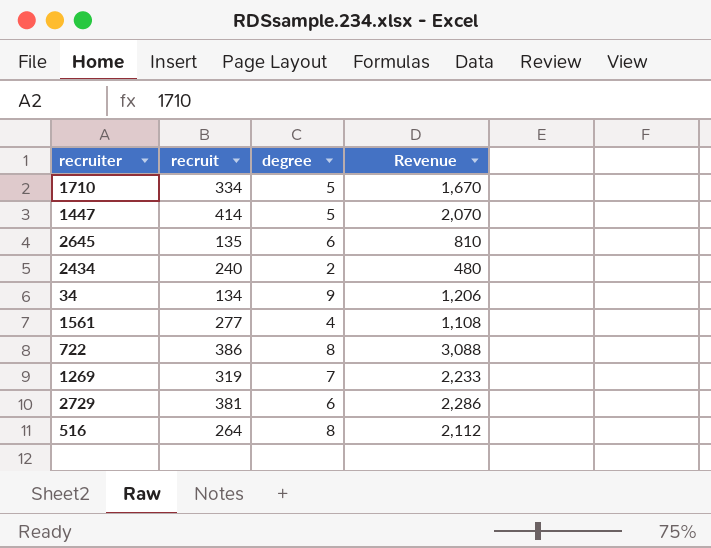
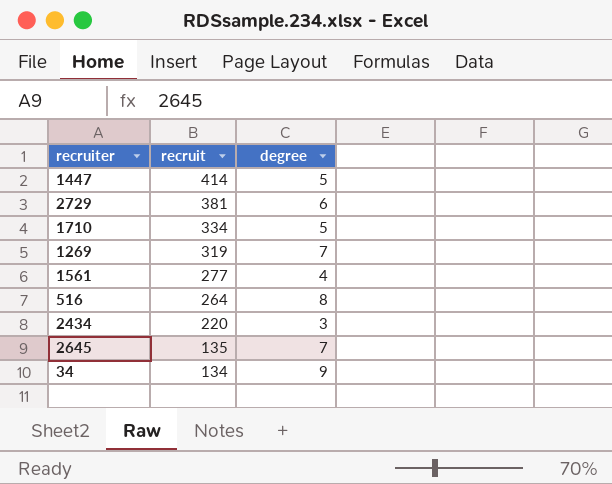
row order: none -> recruit descending
column Revenue | formula: [recruit] * [degree] -> none
row 722: 386 | 8 | 3,088 -> none
2434 | recruit: 240 -> 220
2434 | degree: 2 -> 3
2645 | degree: 6 -> 7

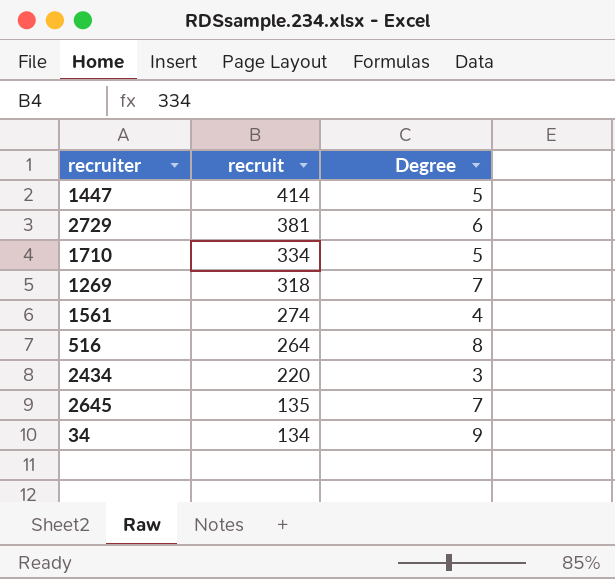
column name: degree -> Degree
1269 | recruit: 319 -> 318
1561 | recruit: 277 -> 274

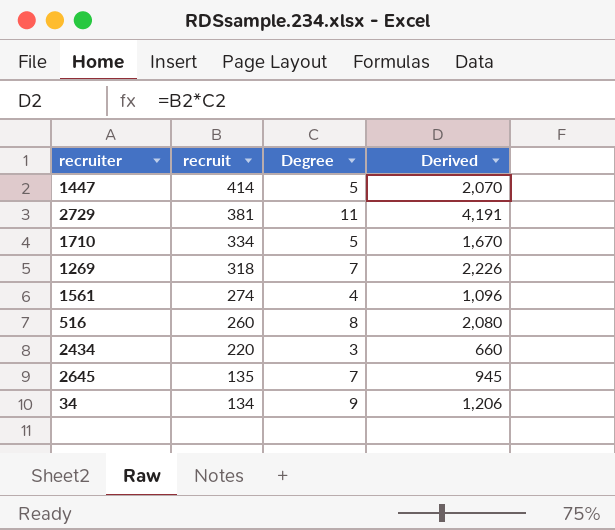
column Derived | formula: none -> [recruit] * [Degree]
2729 | Degree: 6 -> 11
516 | recruit: 264 -> 260

